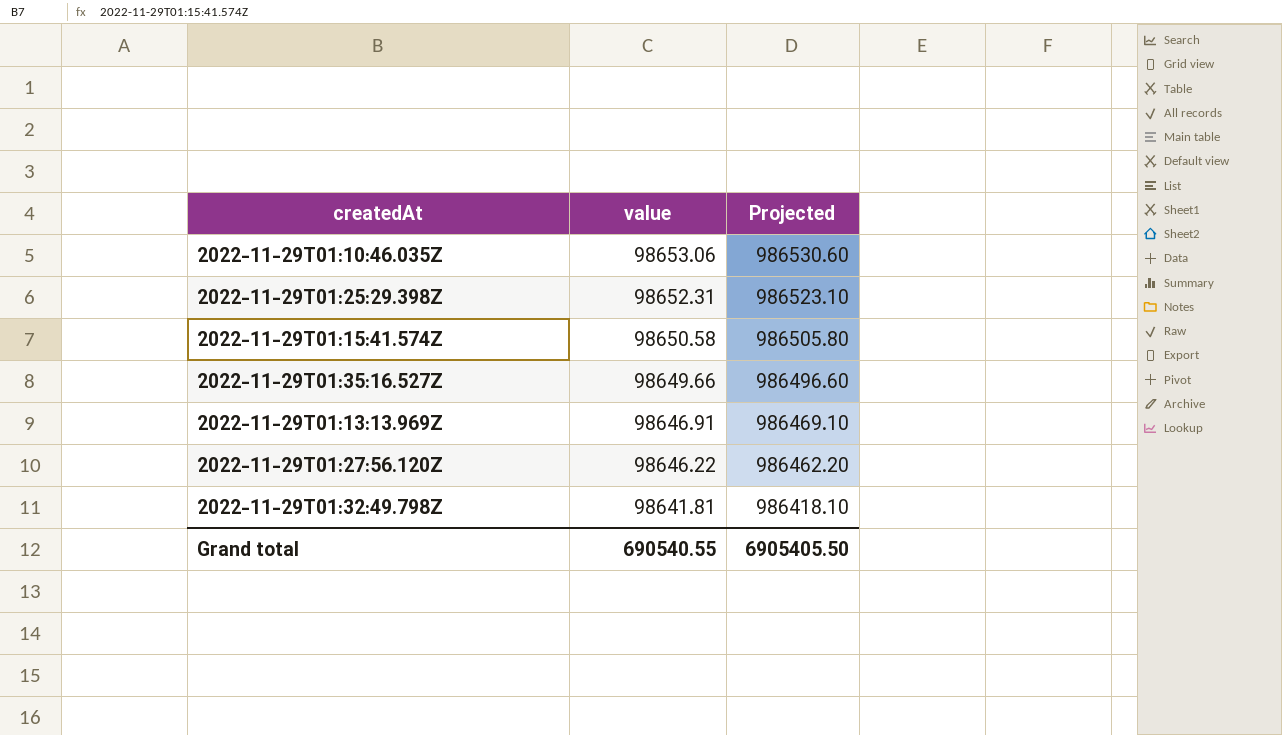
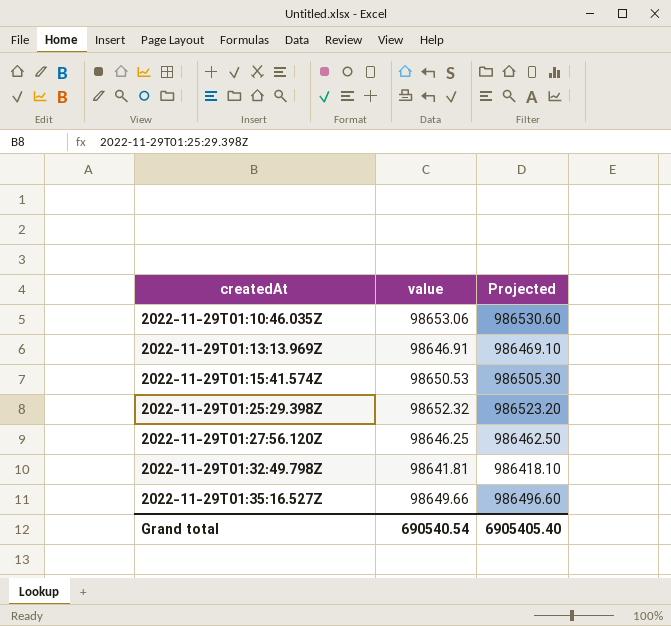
row order: value descending -> createdAt ascending
2022-11-29T01:15:41.574Z | value: 98650.58 -> 98650.53
2022-11-29T01:15:41.574Z | Projected: 986505.80 -> 986505.30
2022-11-29T01:25:29.398Z | value: 98652.31 -> 98652.32
2022-11-29T01:25:29.398Z | Projected: 986523.10 -> 986523.20
2022-11-29T01:27:56.120Z | value: 98646.22 -> 98646.25
2022-11-29T01:27:56.120Z | Projected: 986462.20 -> 986462.50
Grand total | value: 690540.55 -> 690540.54
Grand total | Projected: 6905405.50 -> 6905405.40

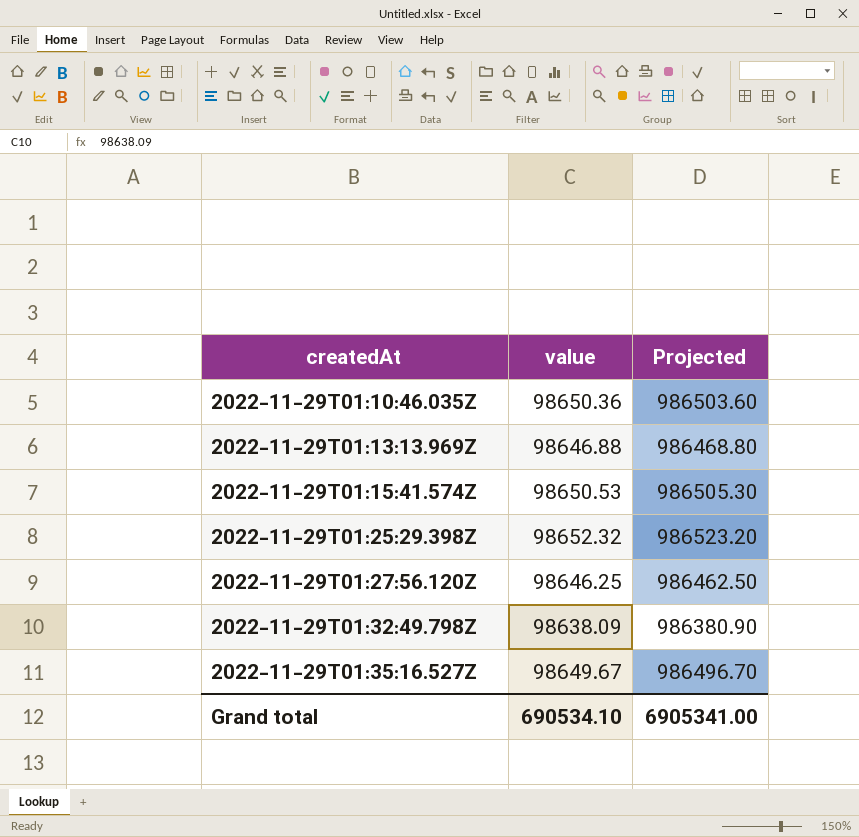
2022-11-29T01:10:46.035Z | value: 98653.06 -> 98650.36
2022-11-29T01:10:46.035Z | Projected: 986530.60 -> 986503.60
2022-11-29T01:13:13.969Z | value: 98646.91 -> 98646.88
2022-11-29T01:13:13.969Z | Projected: 986469.10 -> 986468.80
2022-11-29T01:32:49.798Z | value: 98641.81 -> 98638.09
2022-11-29T01:32:49.798Z | Projected: 986418.10 -> 986380.90
2022-11-29T01:35:16.527Z | value: 98649.66 -> 98649.67
2022-11-29T01:35:16.527Z | Projected: 986496.60 -> 986496.70
Grand total | value: 690540.54 -> 690534.10
Grand total | Projected: 6905405.40 -> 6905341.00

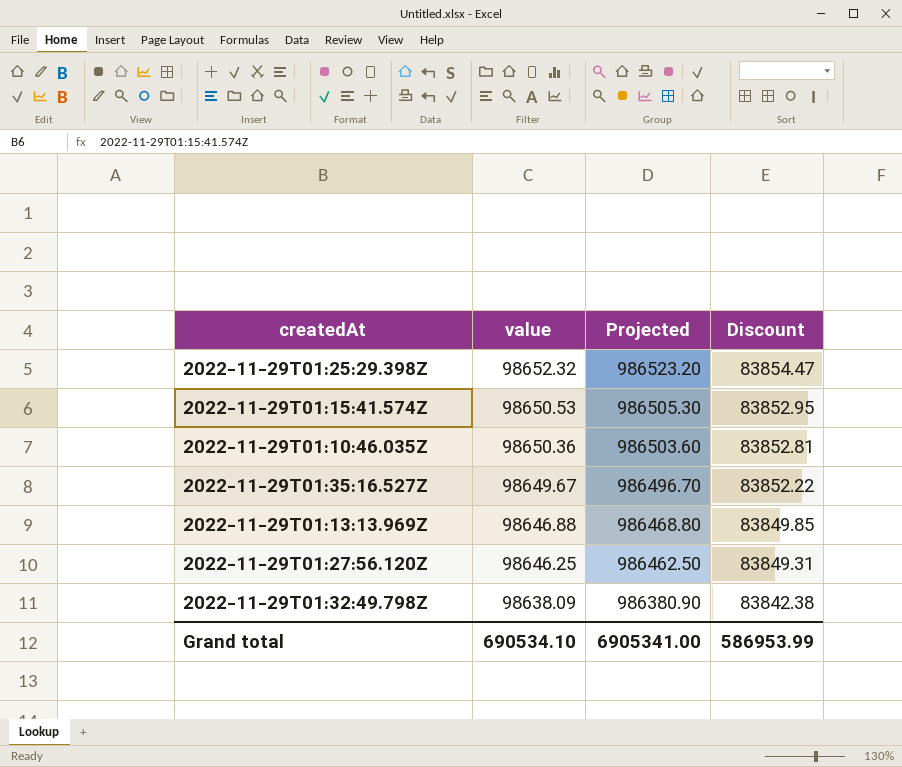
row order: createdAt ascending -> value descending
column Discount | formula: none -> [value] * 0.85

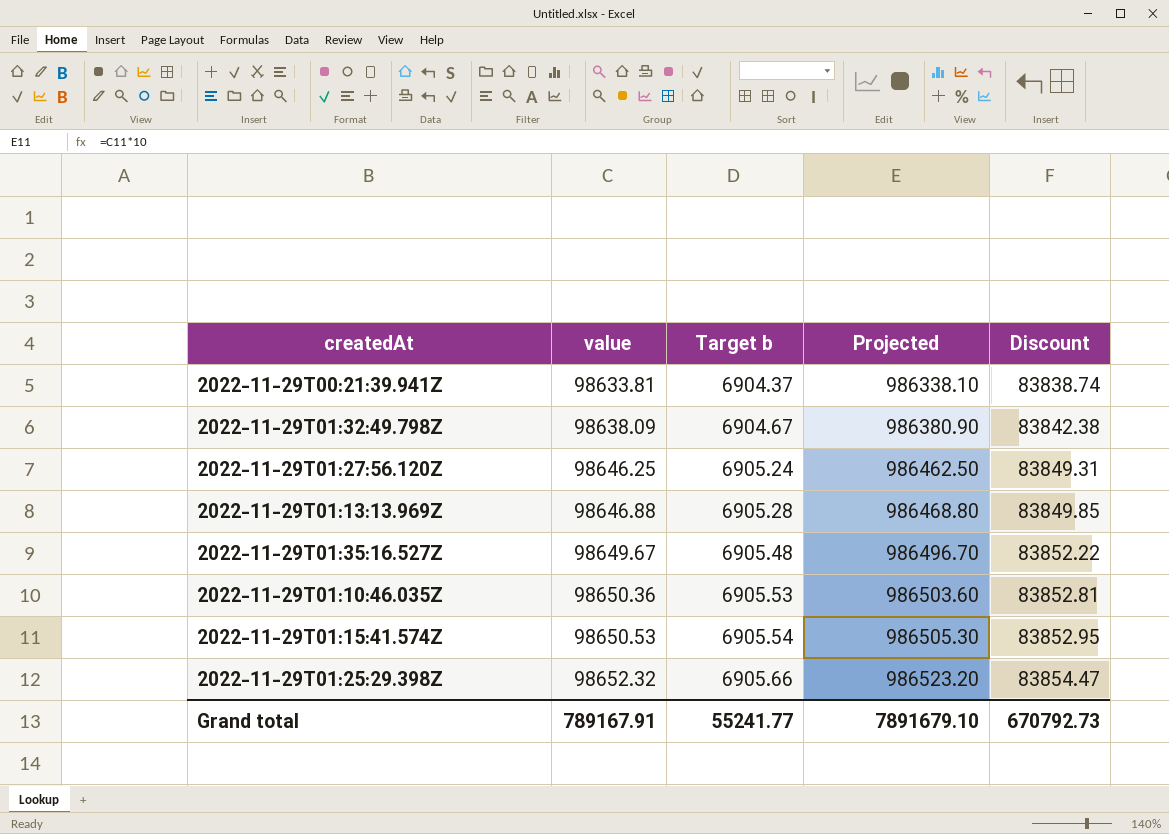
row order: value descending -> value ascending
column Target b | formula: none -> [value] * 0.07
row 2022-11-29T00:21:39.941Z: none -> 98633.81 | 6904.37 | 986338.10 | 83838.74
Grand total | value: 690534.10 -> 789167.91
Grand total | Projected: 6905341.00 -> 7891679.10
Grand total | Discount: 586953.99 -> 670792.73

